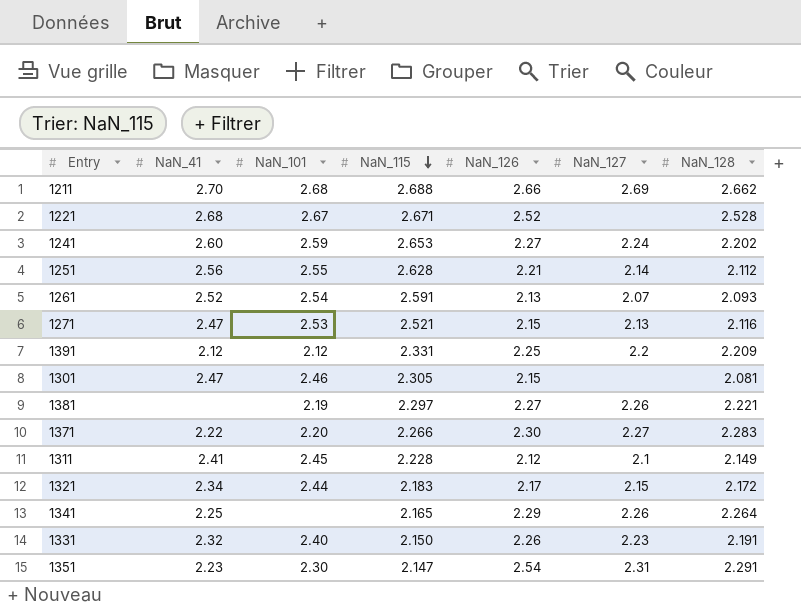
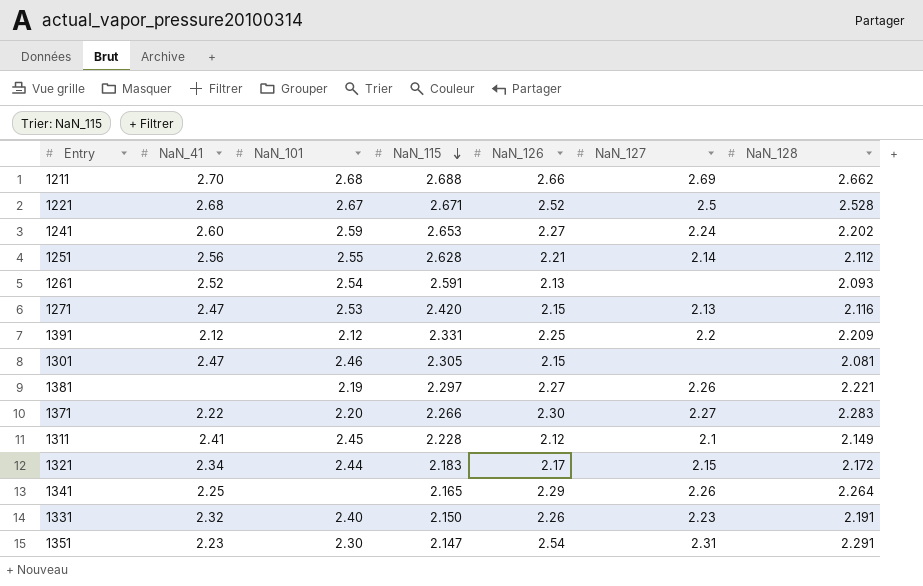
1221 | NaN_127: none -> 2.5
1261 | NaN_127: 2.07 -> none
1271 | NaN_115: 2.521 -> 2.420

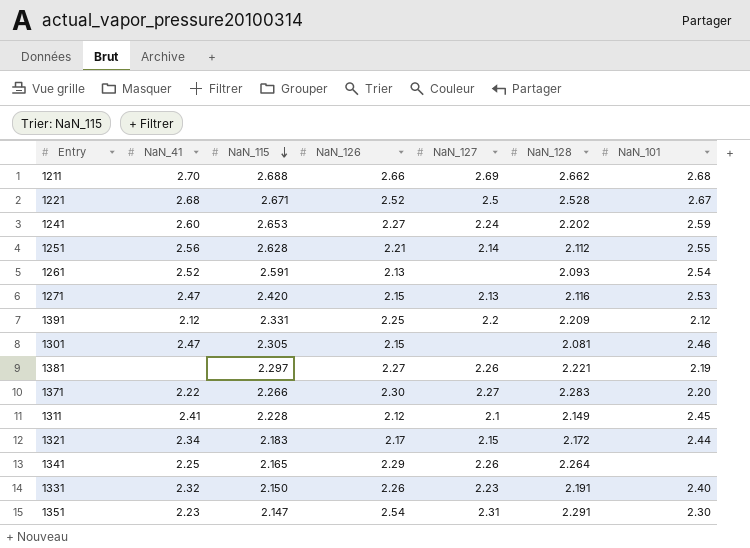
column NaN_101 | position: 3 -> 7

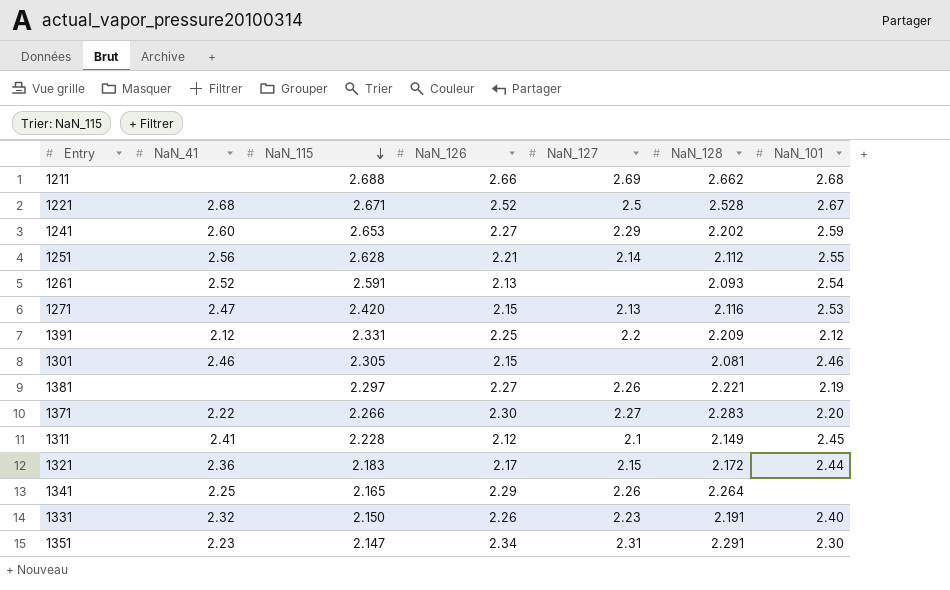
1211 | NaN_41: 2.70 -> none
1241 | NaN_127: 2.24 -> 2.29
1301 | NaN_41: 2.47 -> 2.46
1321 | NaN_41: 2.34 -> 2.36
1351 | NaN_126: 2.54 -> 2.34

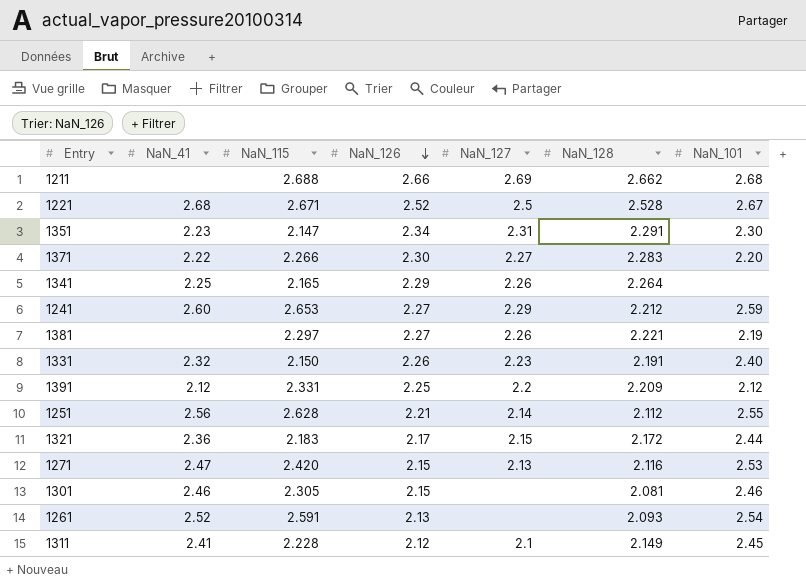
row order: NaN_115 descending -> NaN_126 descending
1241 | NaN_128: 2.202 -> 2.212

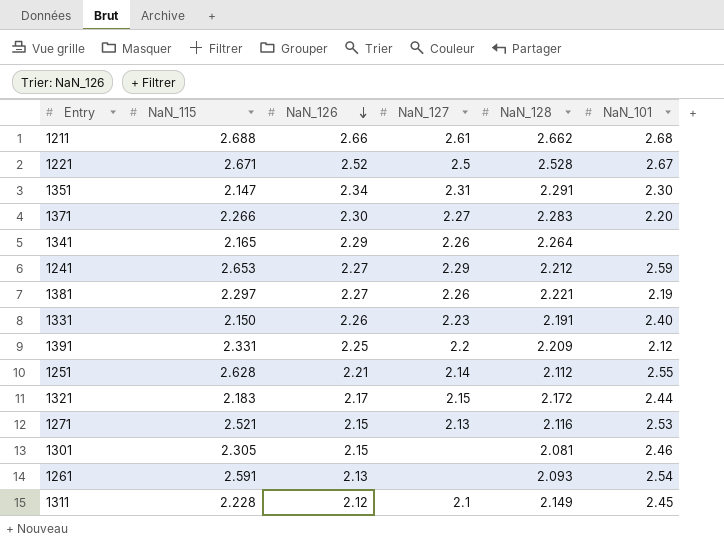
column NaN_41 | position: 2 -> none
1211 | NaN_127: 2.69 -> 2.61
1271 | NaN_115: 2.420 -> 2.521

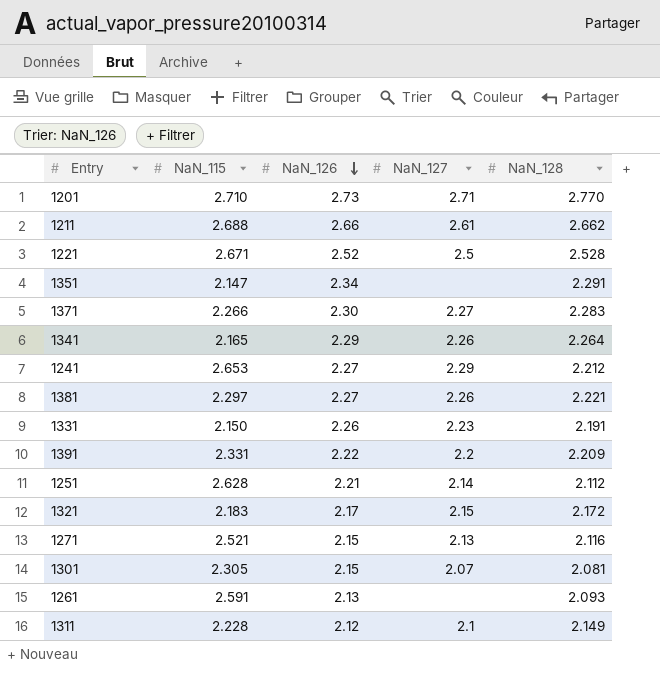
column NaN_101 | position: 6 -> none
row 1201: none -> 2.710 | 2.73 | 2.71 | 2.770
1351 | NaN_127: 2.31 -> none
1391 | NaN_126: 2.25 -> 2.22
1301 | NaN_127: none -> 2.07

